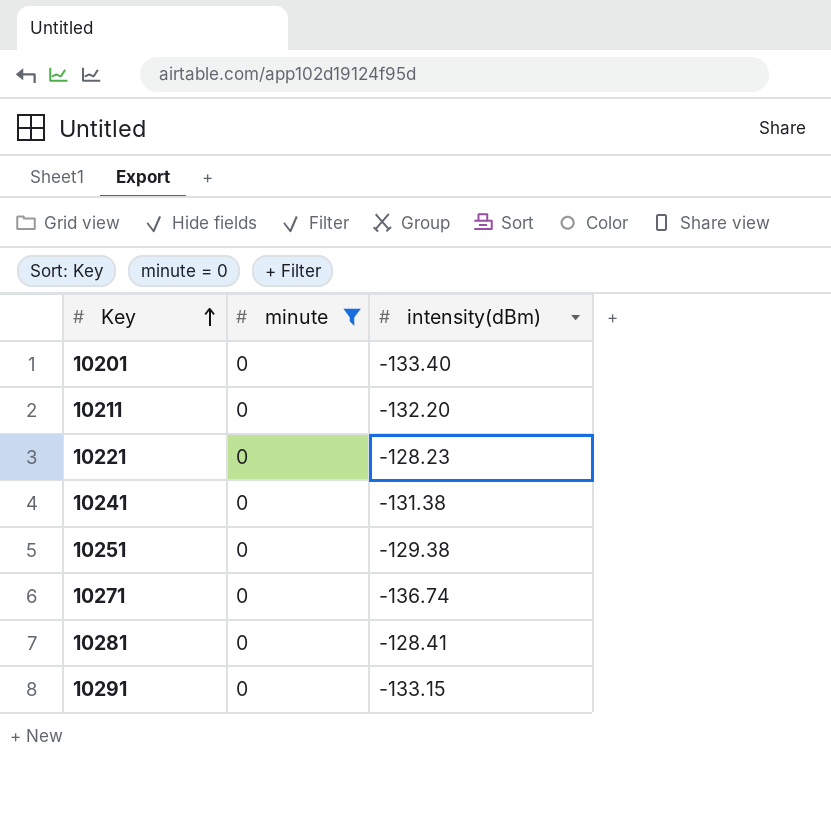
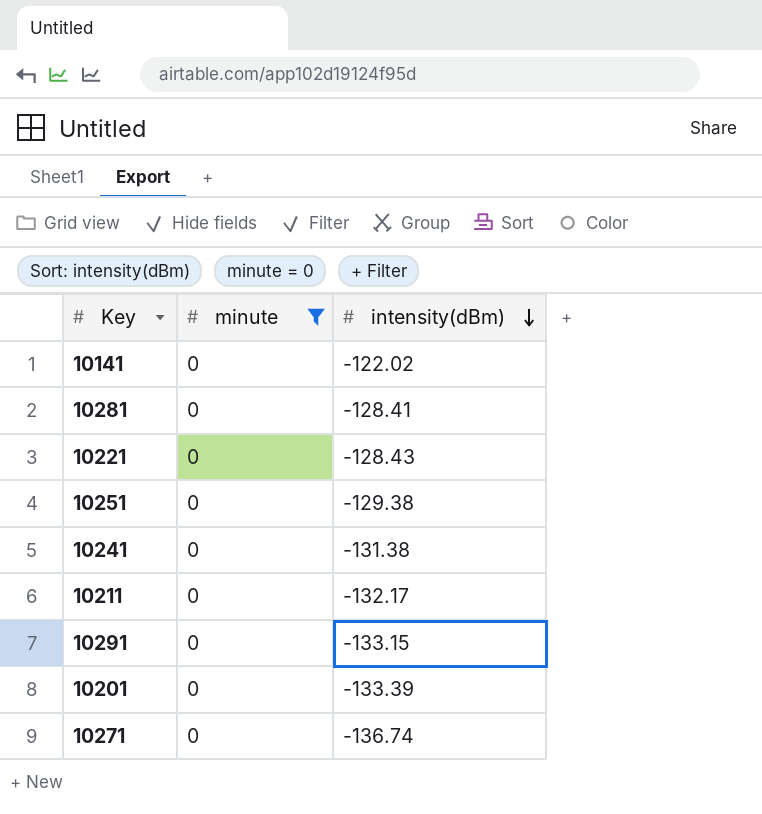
row order: Key ascending -> intensity(dBm) descending
row 10141: none -> 0 | -122.02
10221 | intensity(dBm): -128.23 -> -128.43
10211 | intensity(dBm): -132.20 -> -132.17
10201 | intensity(dBm): -133.40 -> -133.39

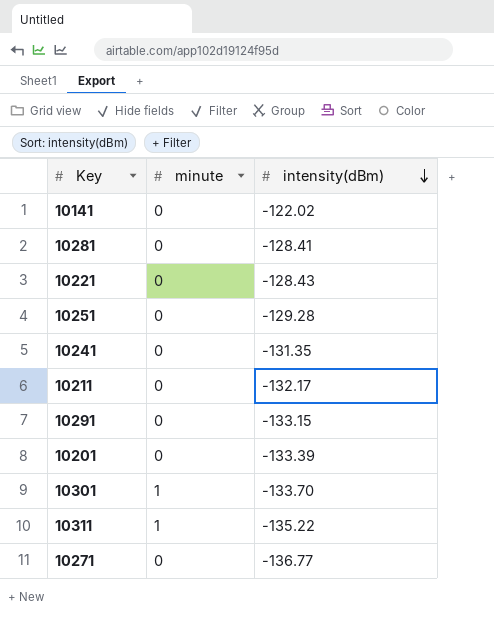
filter: minute = 0 -> none
10251 | intensity(dBm): -129.38 -> -129.28
10241 | intensity(dBm): -131.38 -> -131.35
10271 | intensity(dBm): -136.74 -> -136.77

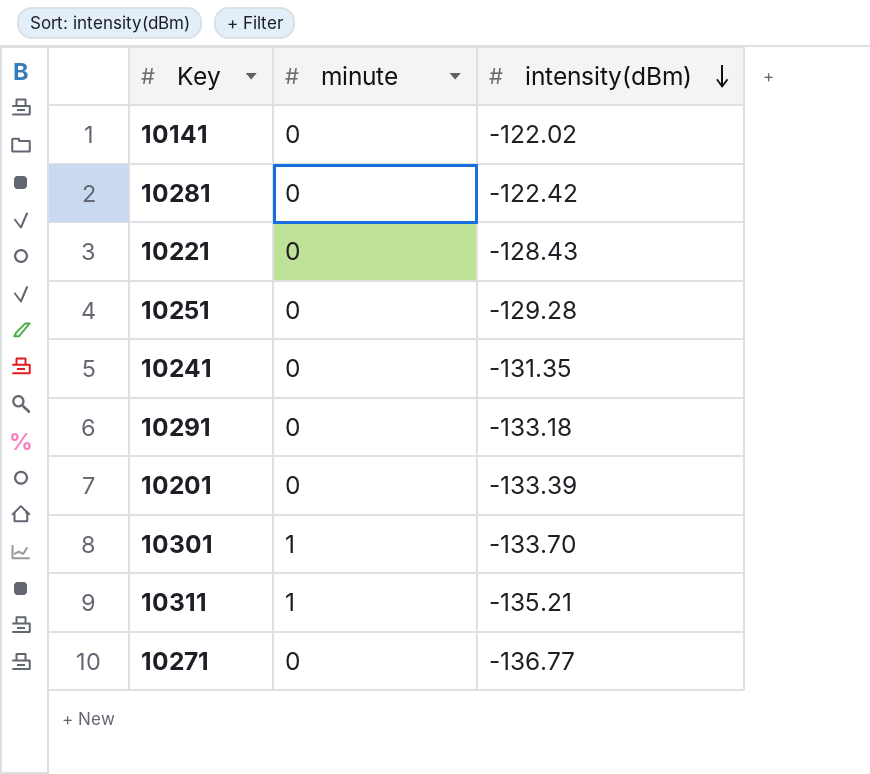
row 10211: 0 | -132.17 -> none
10281 | intensity(dBm): -128.41 -> -122.42
10291 | intensity(dBm): -133.15 -> -133.18
10311 | intensity(dBm): -135.22 -> -135.21

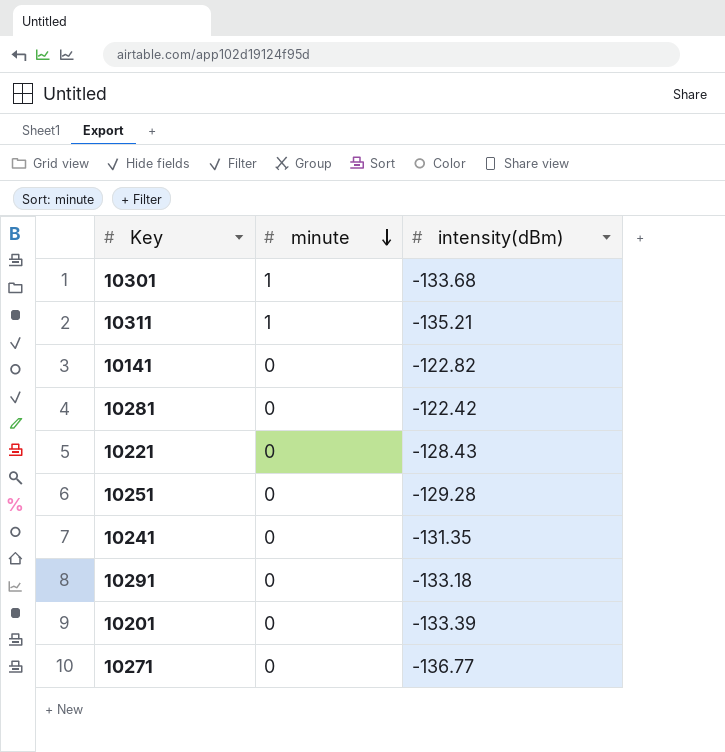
row order: intensity(dBm) descending -> minute descending
10301 | intensity(dBm): -133.70 -> -133.68
10141 | intensity(dBm): -122.02 -> -122.82

